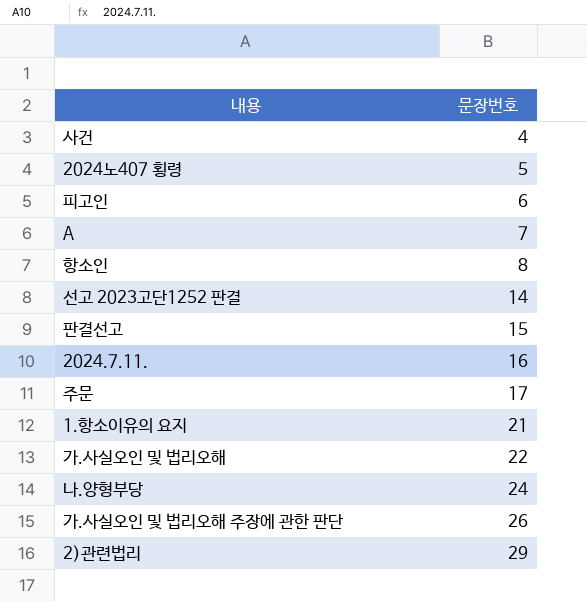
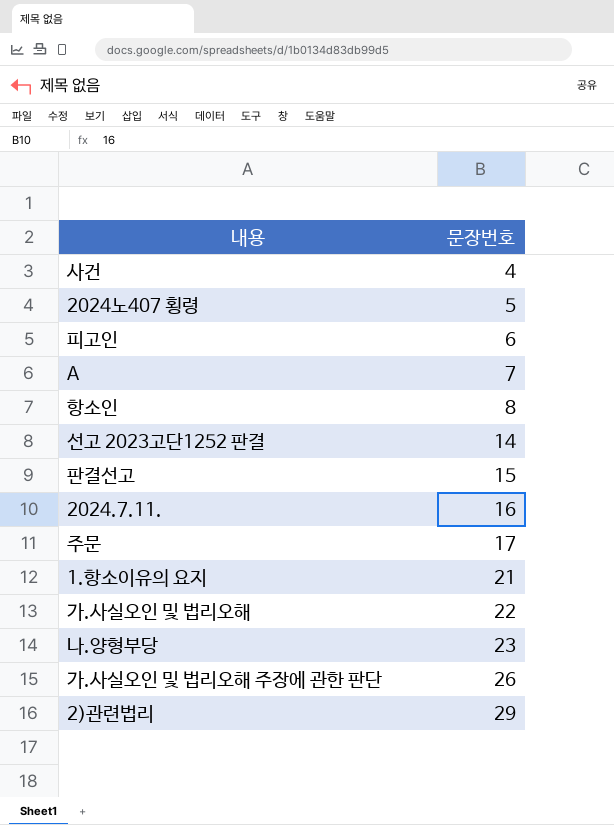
나.양형부당 | 문장번호: 24 -> 23

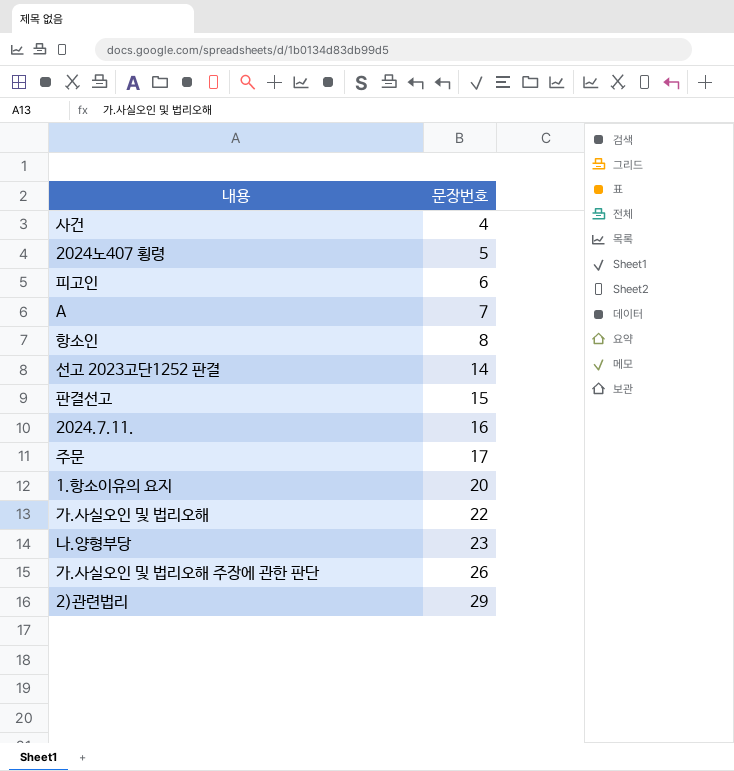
1.항소이유의 요지 | 문장번호: 21 -> 20

